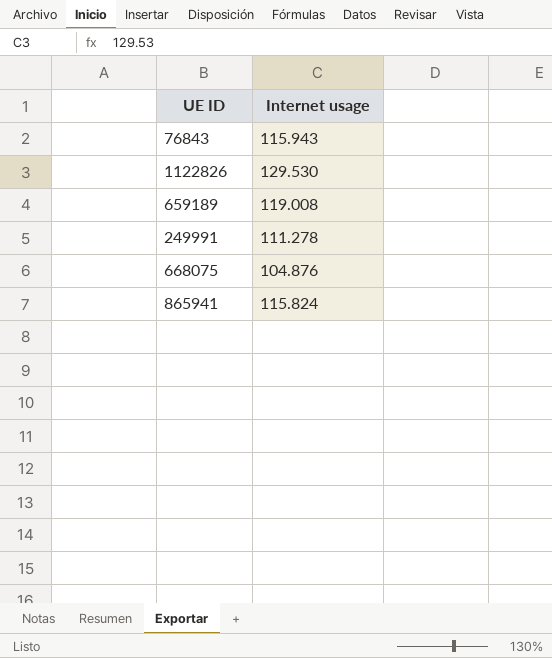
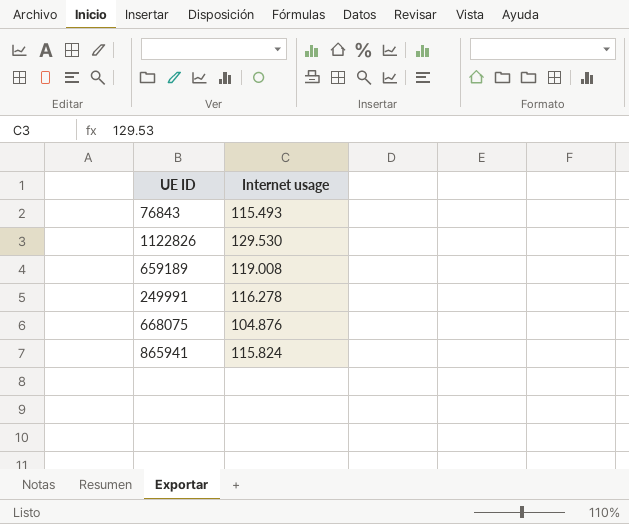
76843 | Internet usage: 115.943 -> 115.493
249991 | Internet usage: 111.278 -> 116.278

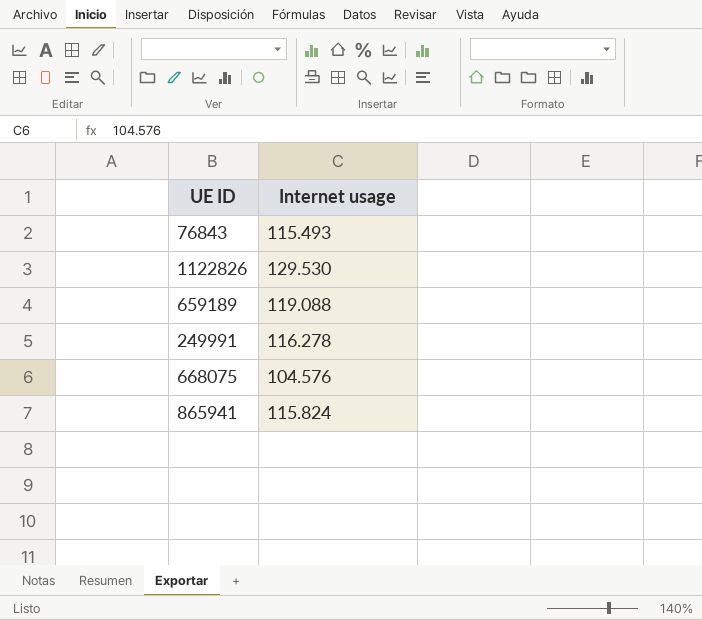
659189 | Internet usage: 119.008 -> 119.088
668075 | Internet usage: 104.876 -> 104.576

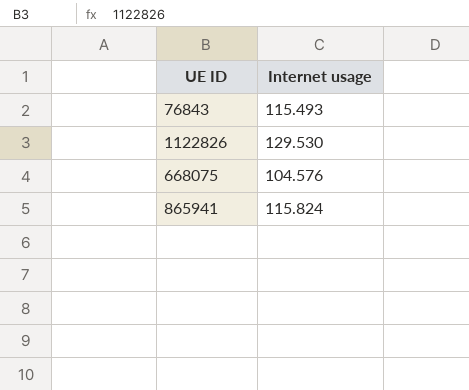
row 659189: 119.088 -> none
row 249991: 116.278 -> none

